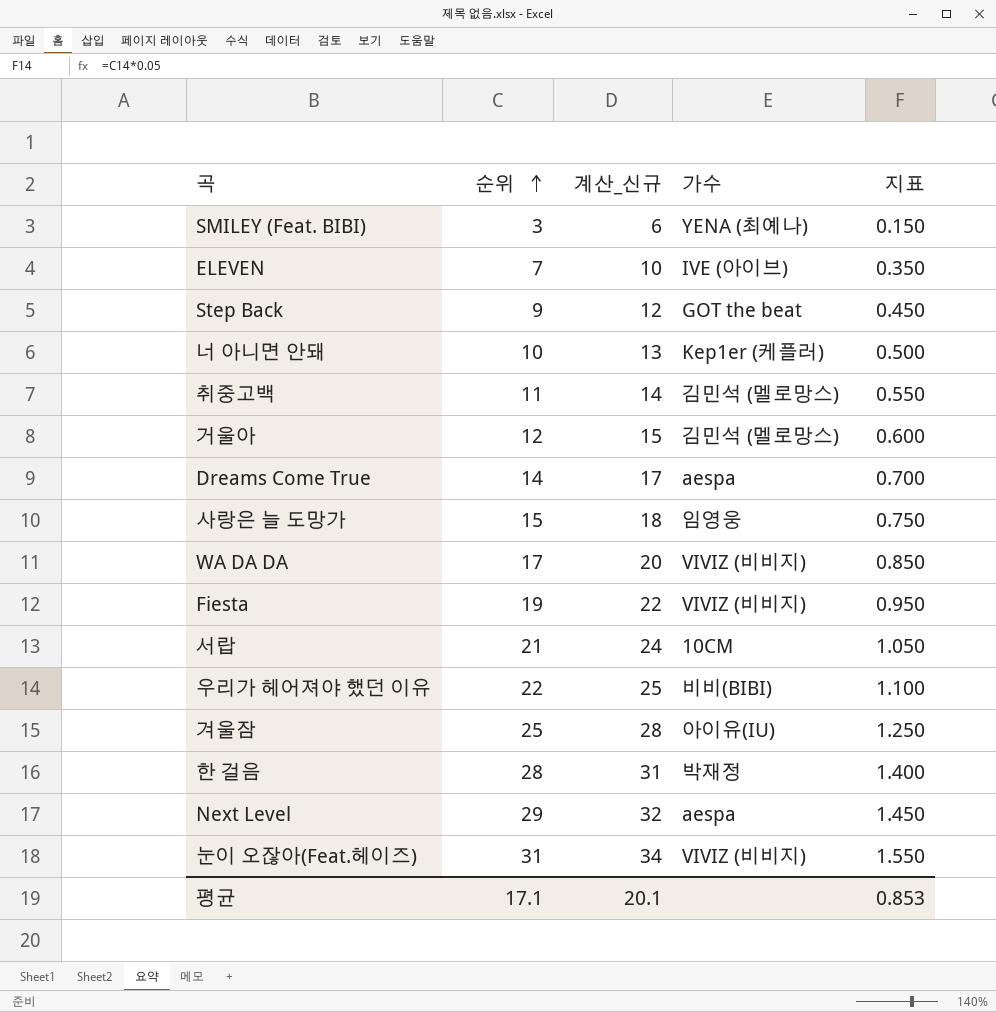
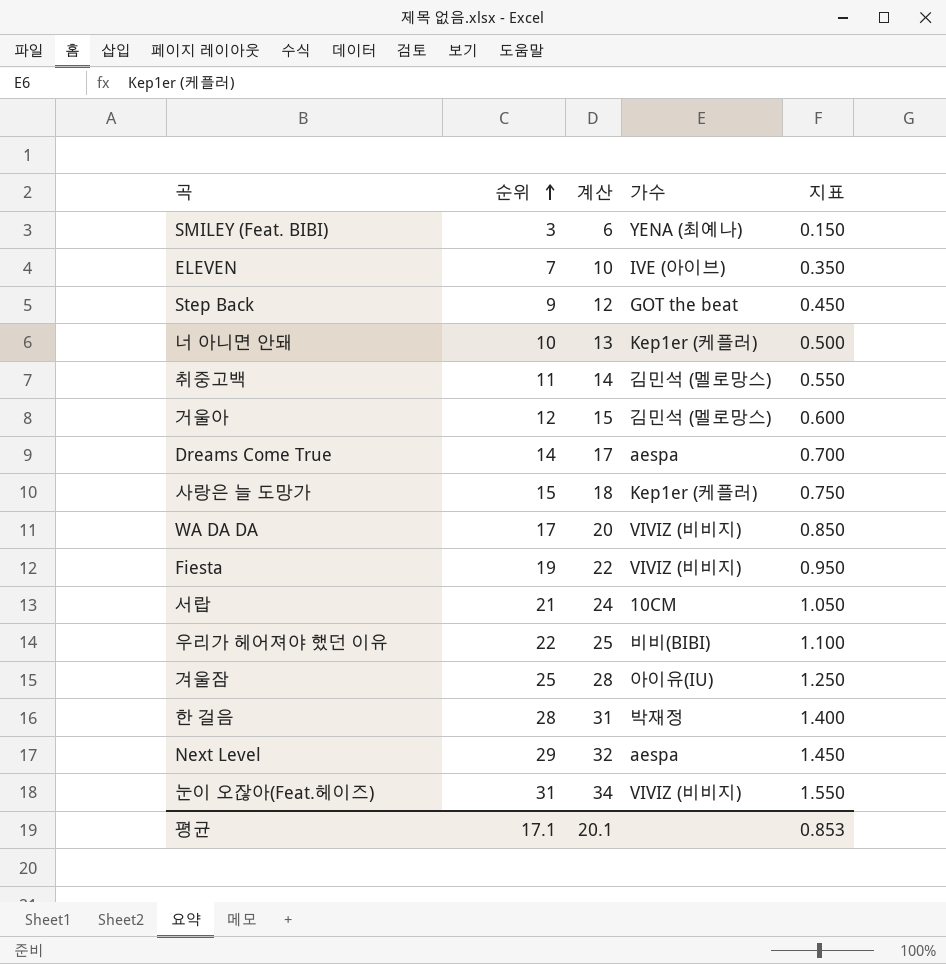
column name: 계산_신규 -> 계산
사랑은 늘 도망가 | 가수: 임영웅 -> Kep1er (케플러)

